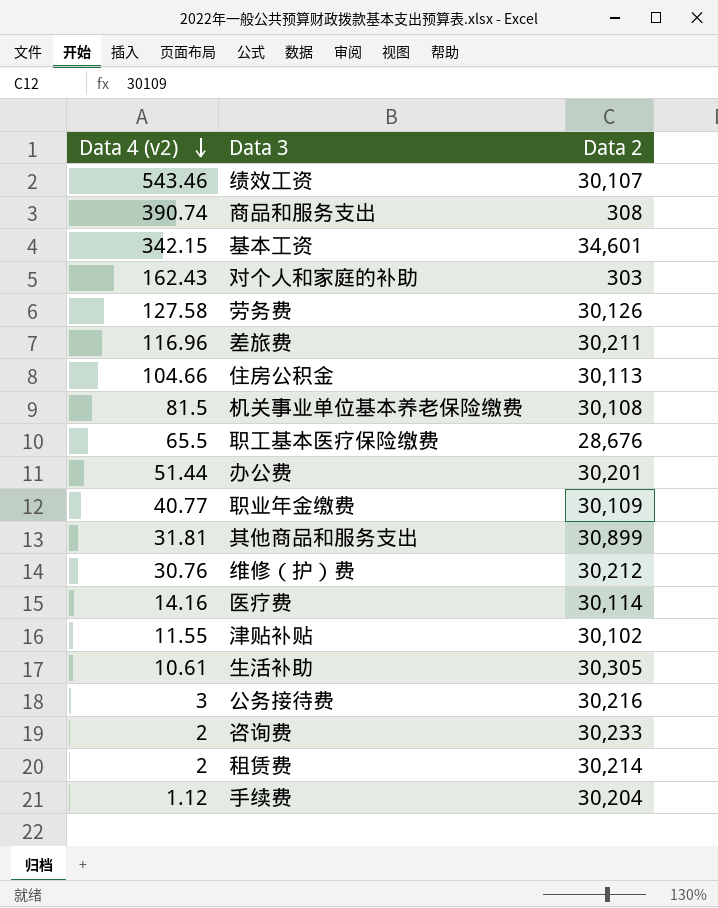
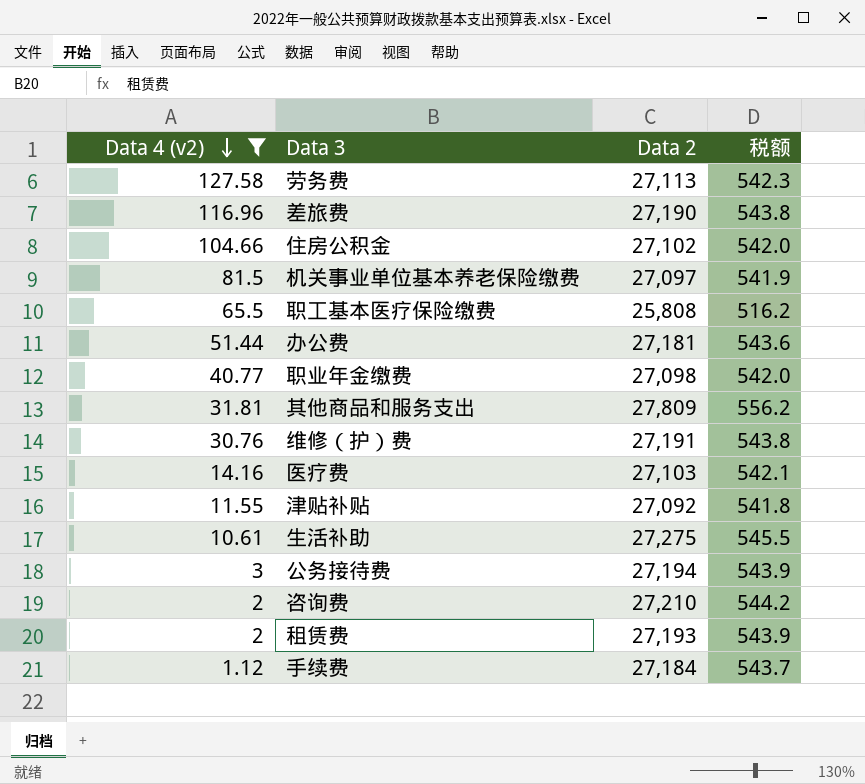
filter: none -> Data 4 (v2) <= 127.58
column 税额 | formula: none -> [Data 2] * 0.02
劳务费 | Data 2: 30,126 -> 27,113
差旅费 | Data 2: 30,211 -> 27,190
住房公积金 | Data 2: 30,113 -> 27,102
机关事业单位基本养老保险缴费 | Data 2: 30,108 -> 27,097
职工基本医疗保险缴费 | Data 2: 28,676 -> 25,808
办公费 | Data 2: 30,201 -> 27,181
职业年金缴费 | Data 2: 30,109 -> 27,098
其他商品和服务支出 | Data 2: 30,899 -> 27,809
维修（护）费 | Data 2: 30,212 -> 27,191
医疗费 | Data 2: 30,114 -> 27,103
津贴补贴 | Data 2: 30,102 -> 27,092
生活补助 | Data 2: 30,305 -> 27,275
公务接待费 | Data 2: 30,216 -> 27,194
咨询费 | Data 2: 30,233 -> 27,210
租赁费 | Data 2: 30,214 -> 27,193
手续费 | Data 2: 30,204 -> 27,184

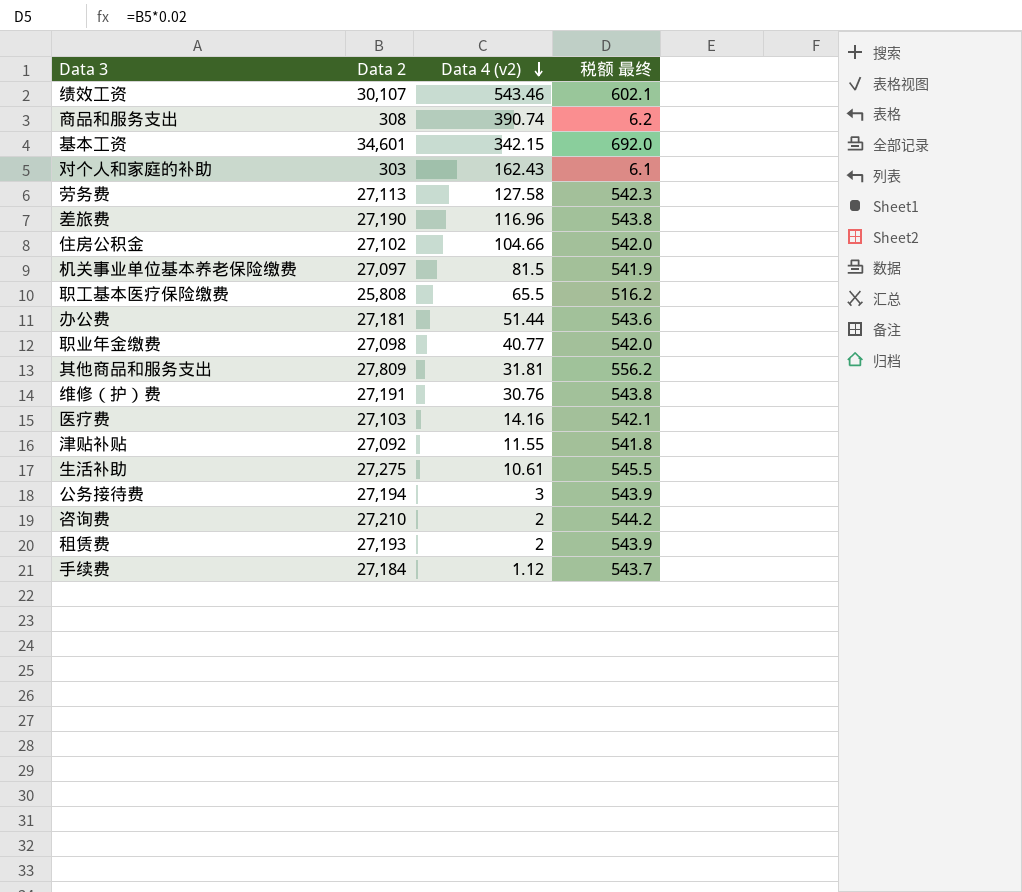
filter: Data 4 (v2) <= 127.58 -> none
column Data 4 (v2) | position: 1 -> 3
column name: 税额 -> 税额 最终

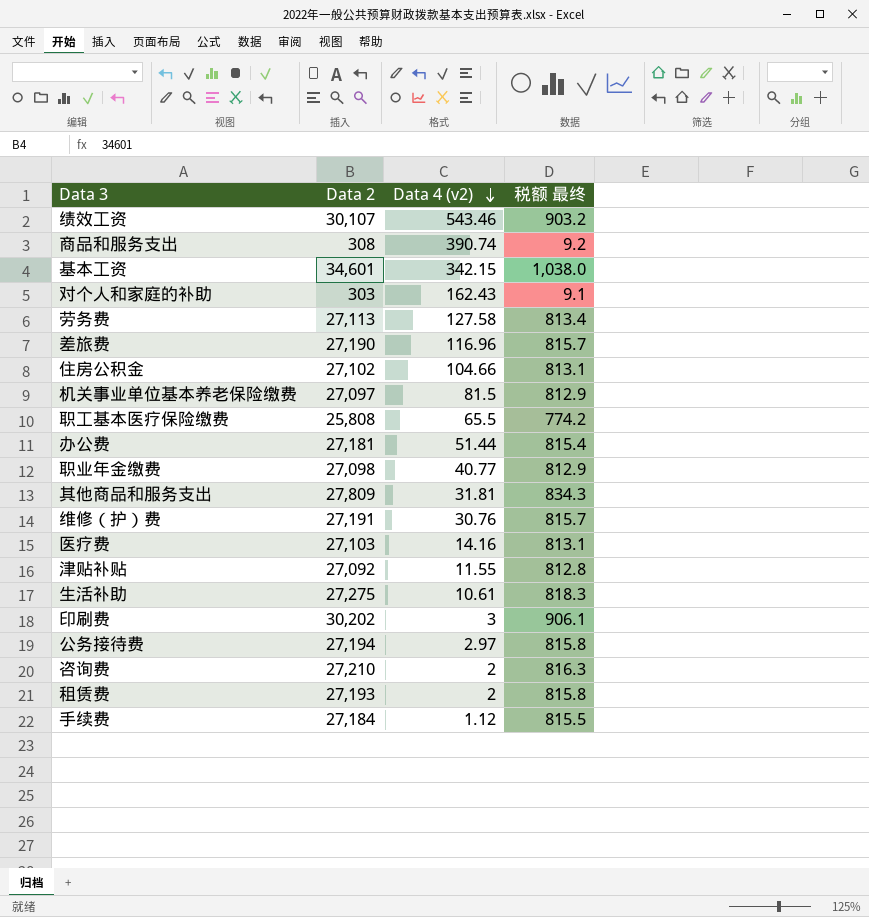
column 税额 最终 | formula: [Data 2] * 0.02 -> [Data 2] * 0.03
row 印刷费: none -> 30,202 | 3 | 906.1
公务接待费 | Data 4 (v2): 3 -> 2.97

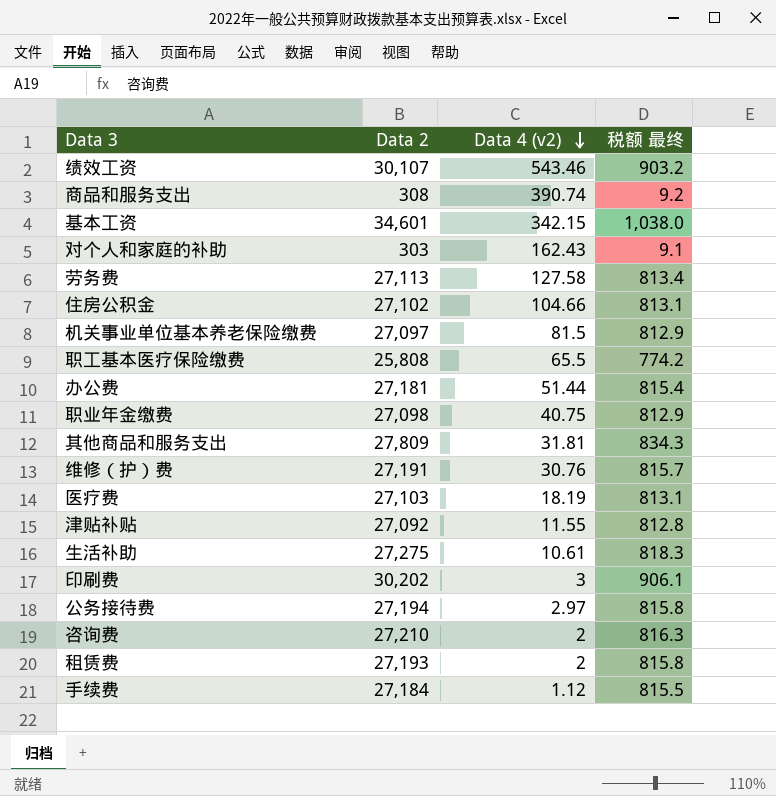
row 差旅费: 27,190 | 116.96 | 815.7 -> none
职业年金缴费 | Data 4 (v2): 40.77 -> 40.75
医疗费 | Data 4 (v2): 14.16 -> 18.19

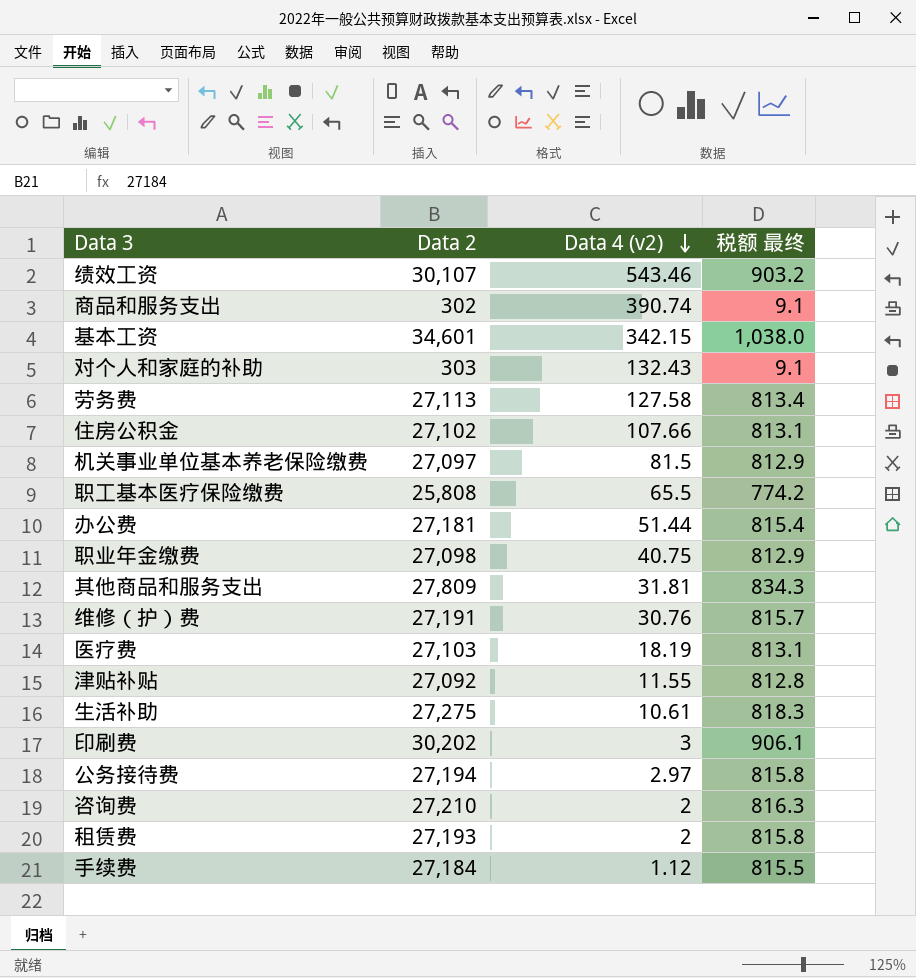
商品和服务支出 | Data 2: 308 -> 302
商品和服务支出 | 税额 最终: 9.2 -> 9.1
对个人和家庭的补助 | Data 4 (v2): 162.43 -> 132.43
住房公积金 | Data 4 (v2): 104.66 -> 107.66

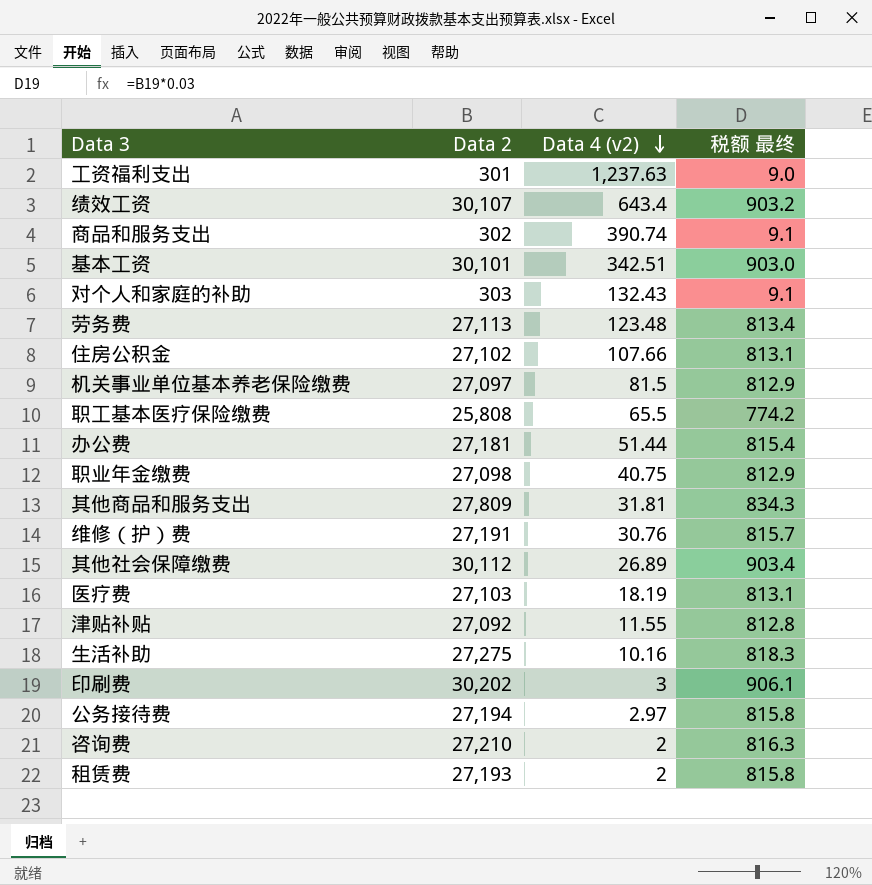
row 手续费: 27,184 | 1.12 | 815.5 -> none
row 工资福利支出: none -> 301 | 1,237.63 | 9.0
绩效工资 | Data 4 (v2): 543.46 -> 643.4
基本工资 | Data 2: 34,601 -> 30,101
基本工资 | Data 4 (v2): 342.15 -> 342.51
基本工资 | 税额 最终: 1,038.0 -> 903.0
劳务费 | Data 4 (v2): 127.58 -> 123.48
row 其他社会保障缴费: none -> 30,112 | 26.89 | 903.4
生活补助 | Data 4 (v2): 10.61 -> 10.16

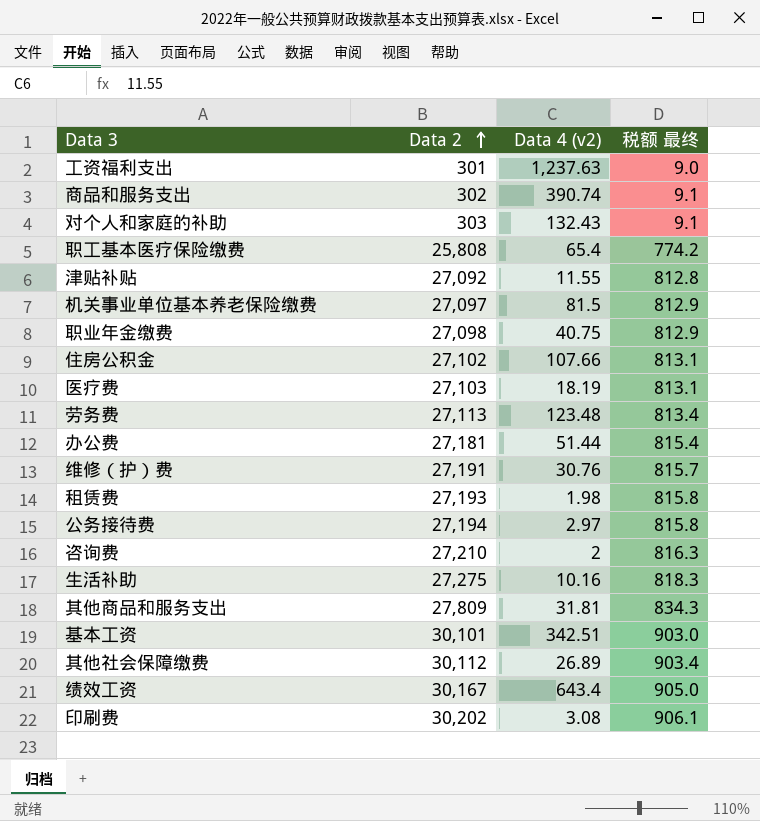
row order: Data 4 (v2) descending -> Data 2 ascending
职工基本医疗保险缴费 | Data 4 (v2): 65.5 -> 65.4
租赁费 | Data 4 (v2): 2 -> 1.98
绩效工资 | Data 2: 30,107 -> 30,167
绩效工资 | 税额 最终: 903.2 -> 905.0
印刷费 | Data 4 (v2): 3 -> 3.08

